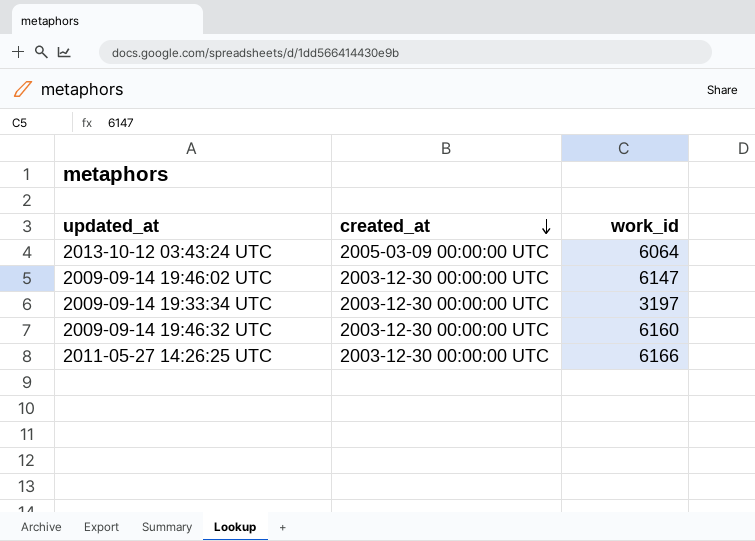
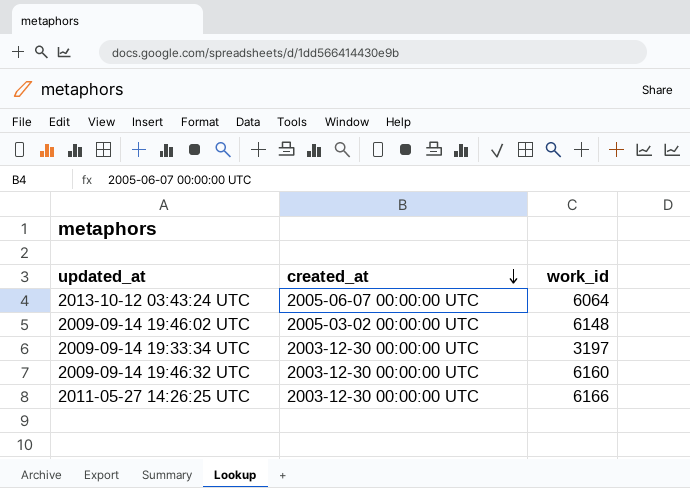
2013-10-12 03:43:24 UTC | created_at: 2005-03-09 00:00:00 UTC -> 2005-06-07 00:00:00 UTC
2009-09-14 19:46:02 UTC | created_at: 2003-12-30 00:00:00 UTC -> 2005-03-02 00:00:00 UTC
2009-09-14 19:46:02 UTC | work_id: 6147 -> 6148

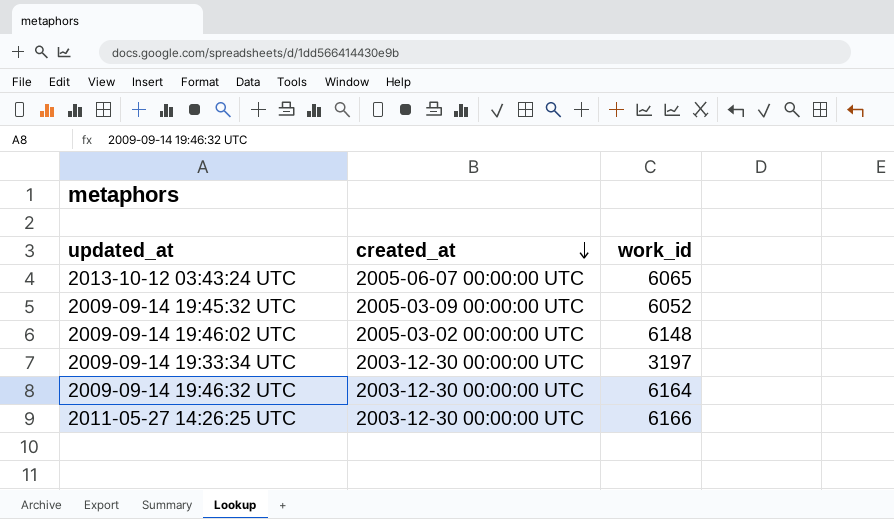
2013-10-12 03:43:24 UTC | work_id: 6064 -> 6065
row 2009-09-14 19:45:32 UTC: none -> 2005-03-09 00:00:00 UTC | 6052
2009-09-14 19:46:32 UTC | work_id: 6160 -> 6164

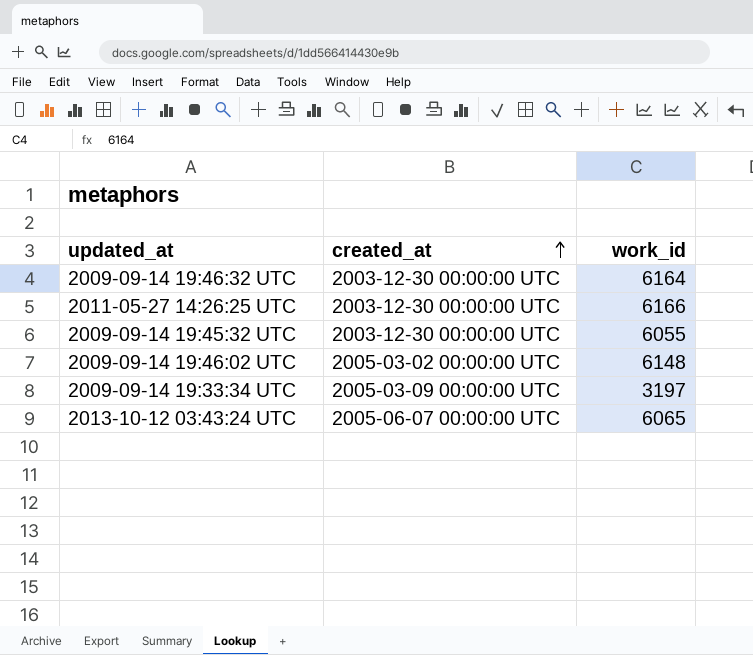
row order: created_at descending -> created_at ascending
2009-09-14 19:45:32 UTC | created_at: 2005-03-09 00:00:00 UTC -> 2003-12-30 00:00:00 UTC
2009-09-14 19:45:32 UTC | work_id: 6052 -> 6055
2009-09-14 19:33:34 UTC | created_at: 2003-12-30 00:00:00 UTC -> 2005-03-09 00:00:00 UTC

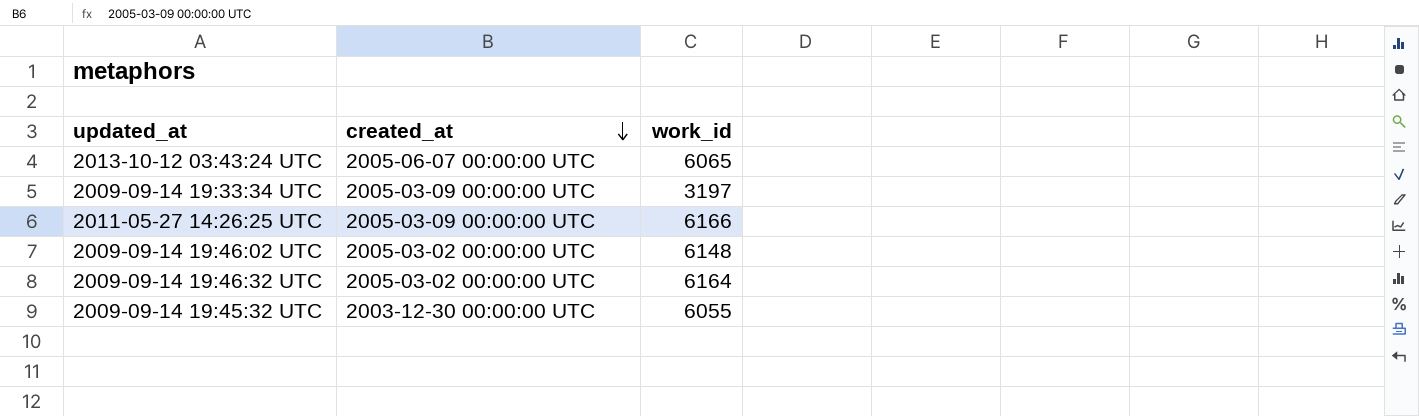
row order: created_at ascending -> created_at descending
2011-05-27 14:26:25 UTC | created_at: 2003-12-30 00:00:00 UTC -> 2005-03-09 00:00:00 UTC
2009-09-14 19:46:32 UTC | created_at: 2003-12-30 00:00:00 UTC -> 2005-03-02 00:00:00 UTC

